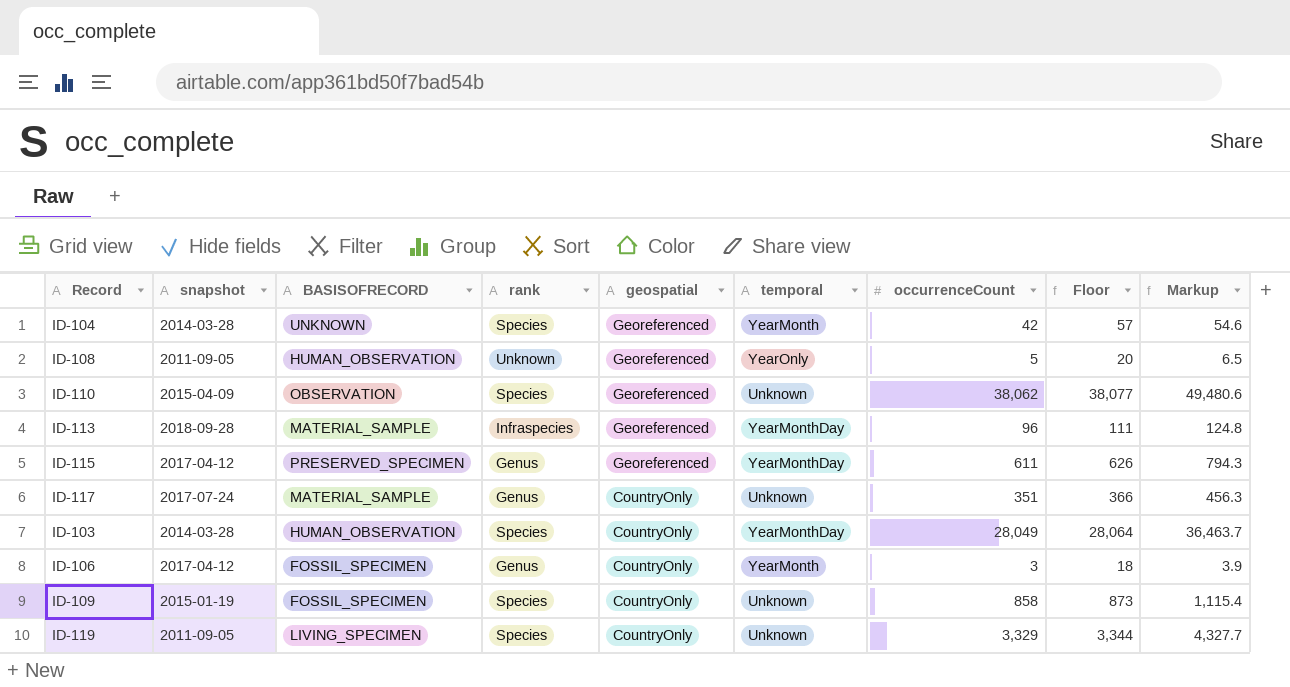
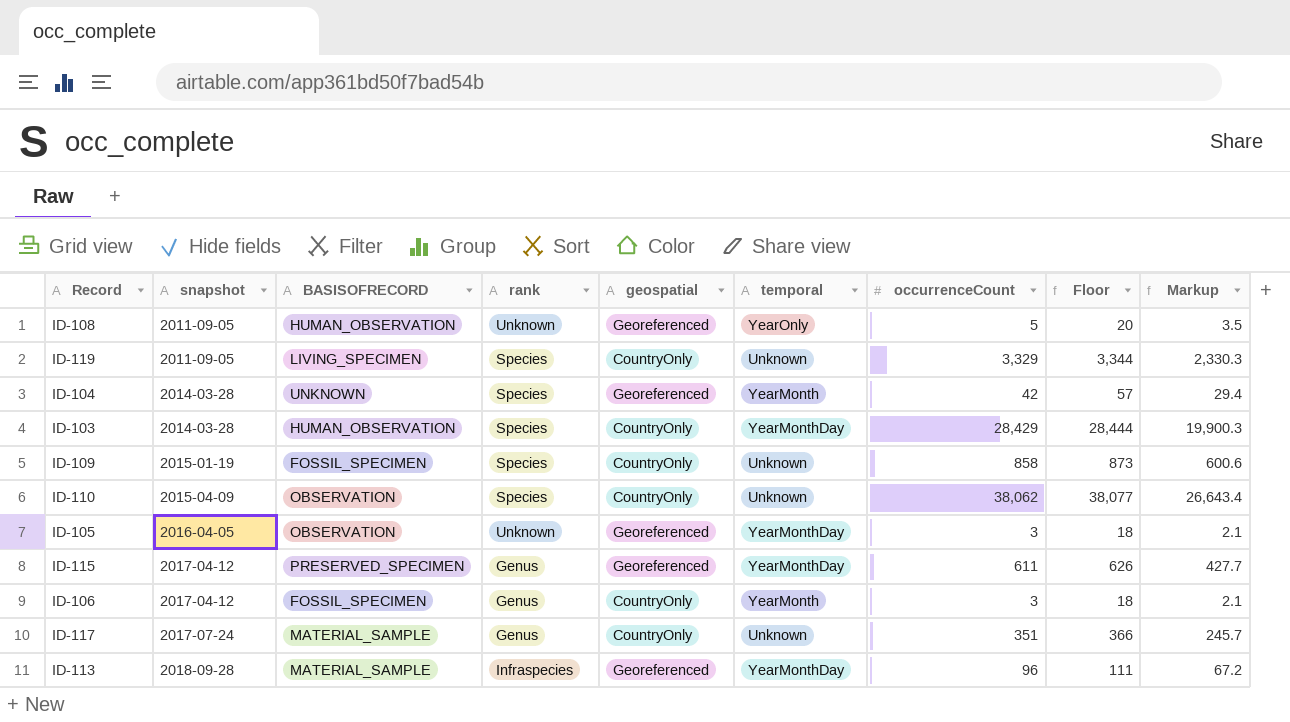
row order: geospatial descending -> snapshot ascending
column Markup | formula: [occurrenceCount] * 1.3 -> [occurrenceCount] * 0.7
ID-103 | occurrenceCount: 28,049 -> 28,429
ID-103 | Floor: 28,064 -> 28,444
ID-110 | geospatial: Georeferenced -> CountryOnly
row ID-105: none -> 2016-04-05 | OBSERVATION | Unknown | Georeferenced | YearMonthDay | 3 | 18 | 2.1

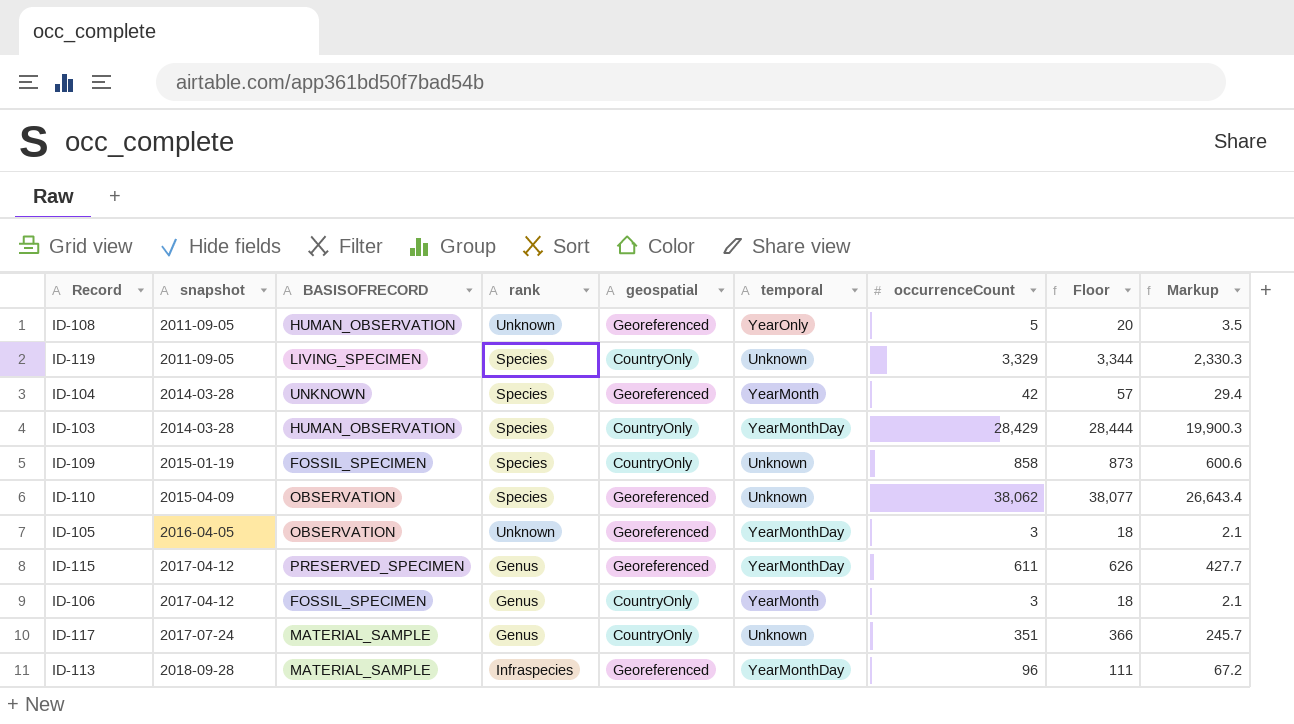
ID-110 | geospatial: CountryOnly -> Georeferenced

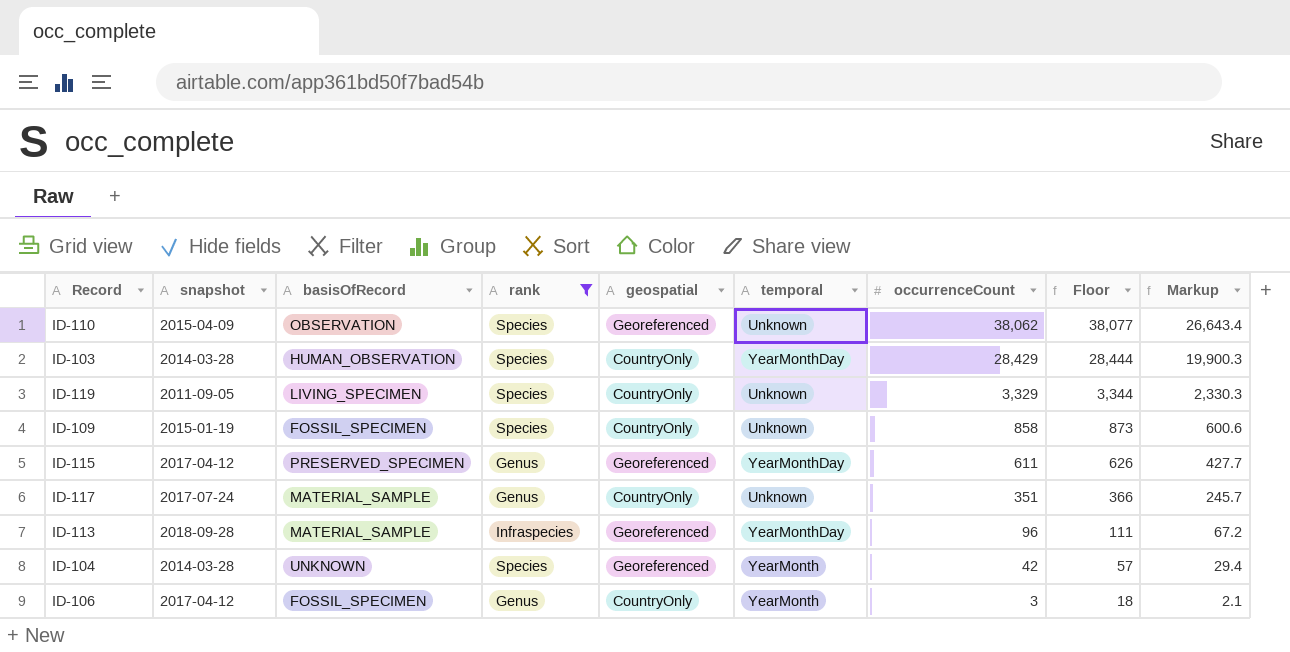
filter: none -> rank != Unknown
row order: snapshot ascending -> occurrenceCount descending
column name: BASISOFRECORD -> basisOfRecord

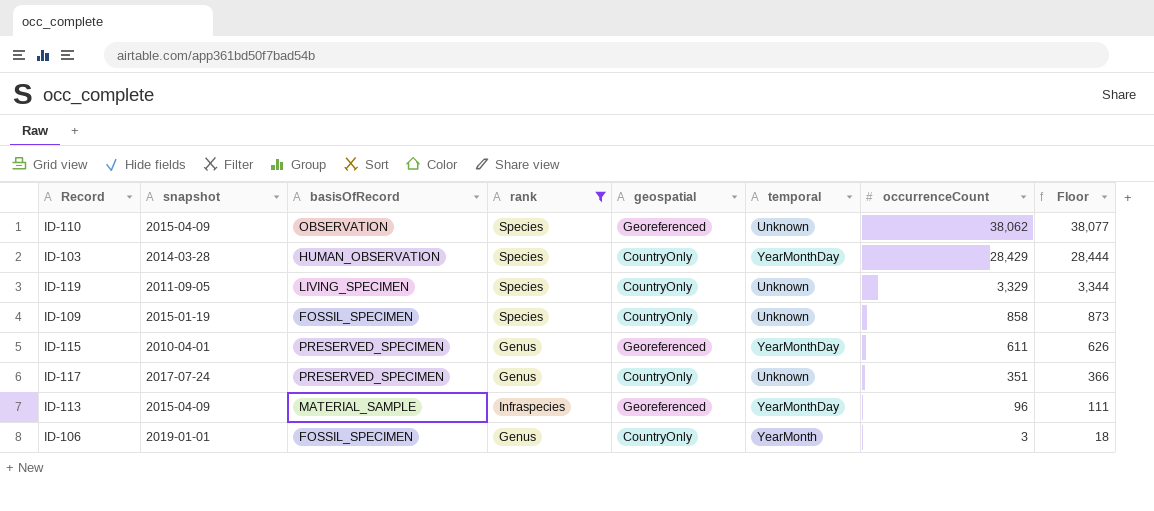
column Markup | formula: [occurrenceCount] * 0.7 -> none
row ID-104: 2014-03-28 | UNKNOWN | Species | Georeferenced | YearMonth | 42 | 57 | 29.4 -> none
ID-115 | snapshot: 2017-04-12 -> 2010-04-01
ID-117 | basisOfRecord: MATERIAL_SAMPLE -> PRESERVED_SPECIMEN
ID-113 | snapshot: 2018-09-28 -> 2015-04-09
ID-106 | snapshot: 2017-04-12 -> 2019-01-01

